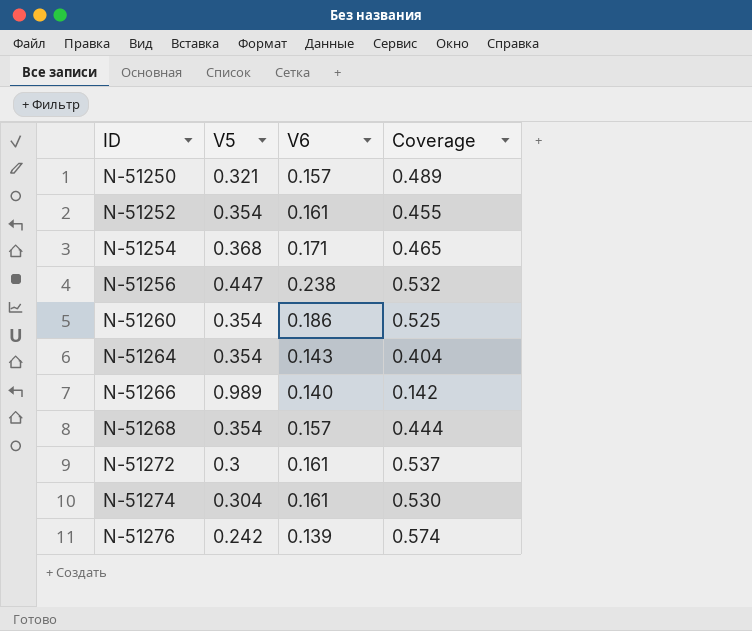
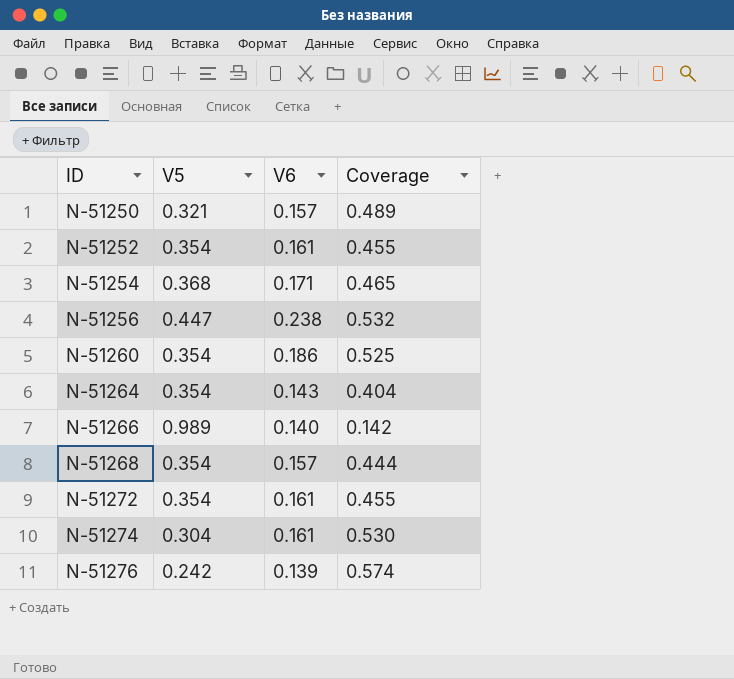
N-51272 | V5: 0.3 -> 0.354
N-51272 | Coverage: 0.537 -> 0.455

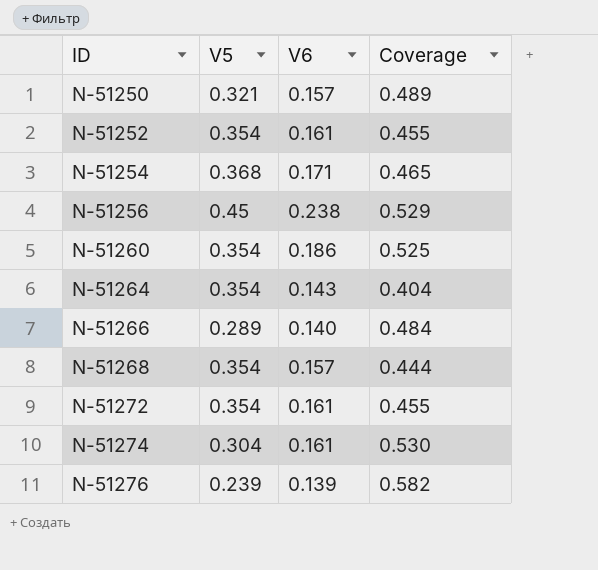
N-51256 | V5: 0.447 -> 0.45
N-51256 | Coverage: 0.532 -> 0.529
N-51266 | V5: 0.989 -> 0.289
N-51266 | Coverage: 0.142 -> 0.484
N-51276 | V5: 0.242 -> 0.239
N-51276 | Coverage: 0.574 -> 0.582

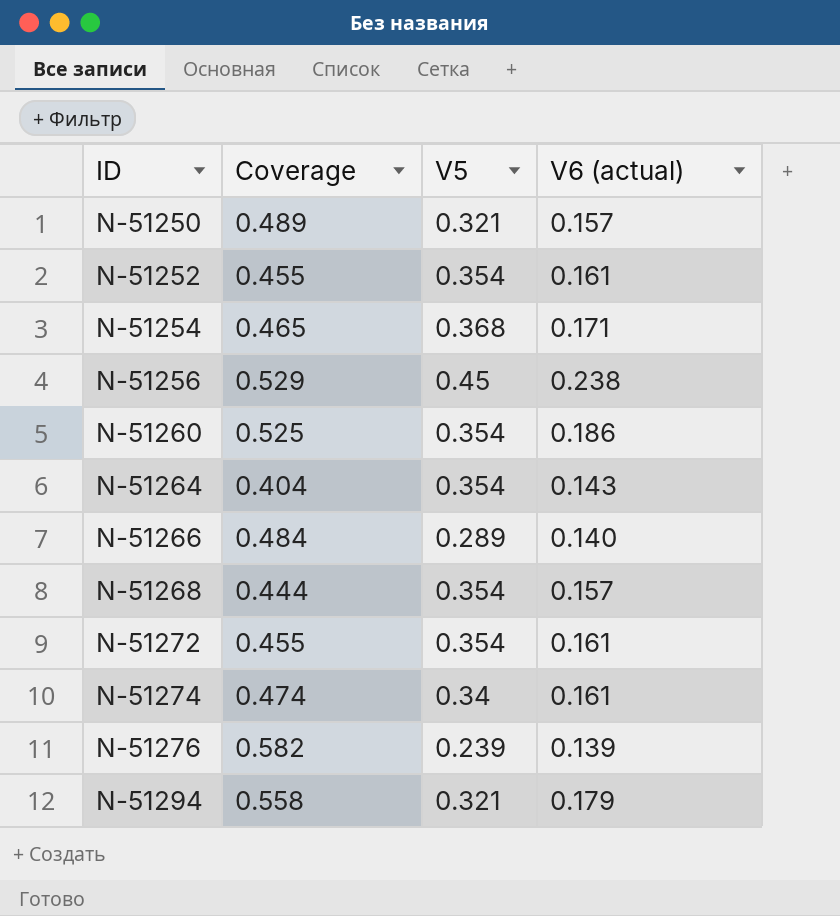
column Coverage | position: 4 -> 2
column name: V6 -> V6 (actual)
N-51274 | Coverage: 0.530 -> 0.474
N-51274 | V5: 0.304 -> 0.34
row N-51294: none -> 0.558 | 0.321 | 0.179

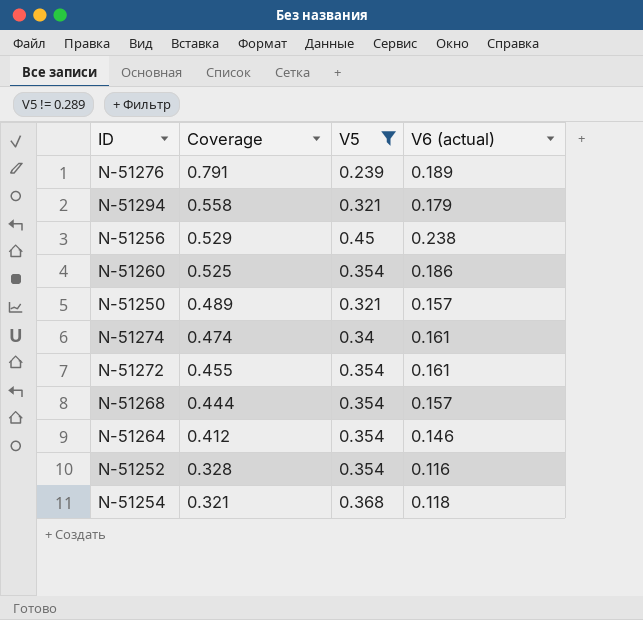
filter: none -> V5 != 0.289
row order: ID ascending -> Coverage descending
N-51276 | Coverage: 0.582 -> 0.791
N-51276 | V6 (actual): 0.139 -> 0.189
N-51264 | Coverage: 0.404 -> 0.412
N-51264 | V6 (actual): 0.143 -> 0.146
N-51252 | Coverage: 0.455 -> 0.328
N-51252 | V6 (actual): 0.161 -> 0.116
N-51254 | Coverage: 0.465 -> 0.321
N-51254 | V6 (actual): 0.171 -> 0.118

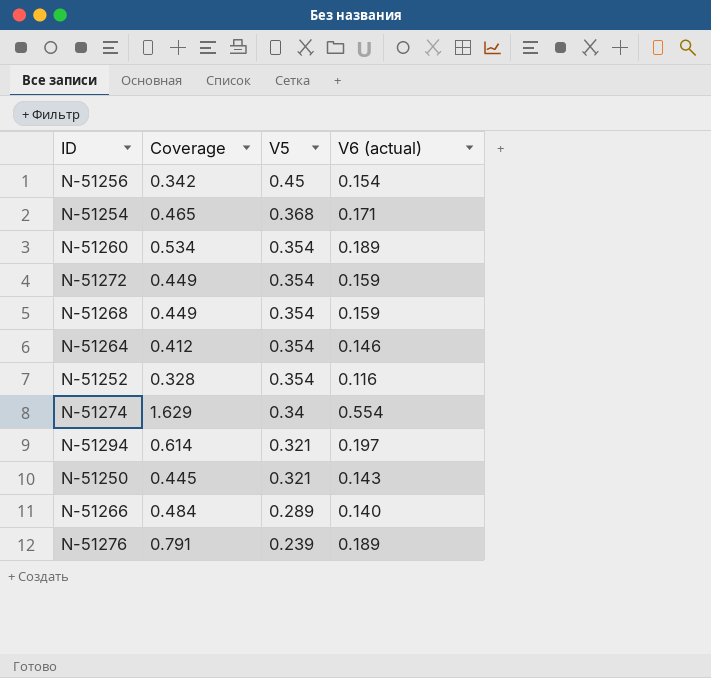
filter: V5 != 0.289 -> none
row order: Coverage descending -> V5 descending
N-51256 | Coverage: 0.529 -> 0.342
N-51256 | V6 (actual): 0.238 -> 0.154
N-51254 | Coverage: 0.321 -> 0.465
N-51254 | V6 (actual): 0.118 -> 0.171
N-51260 | Coverage: 0.525 -> 0.534
N-51260 | V6 (actual): 0.186 -> 0.189
N-51272 | Coverage: 0.455 -> 0.449
N-51272 | V6 (actual): 0.161 -> 0.159
N-51268 | Coverage: 0.444 -> 0.449
N-51268 | V6 (actual): 0.157 -> 0.159
N-51274 | Coverage: 0.474 -> 1.629
N-51274 | V6 (actual): 0.161 -> 0.554
N-51294 | Coverage: 0.558 -> 0.614
N-51294 | V6 (actual): 0.179 -> 0.197
N-51250 | Coverage: 0.489 -> 0.445
N-51250 | V6 (actual): 0.157 -> 0.143

